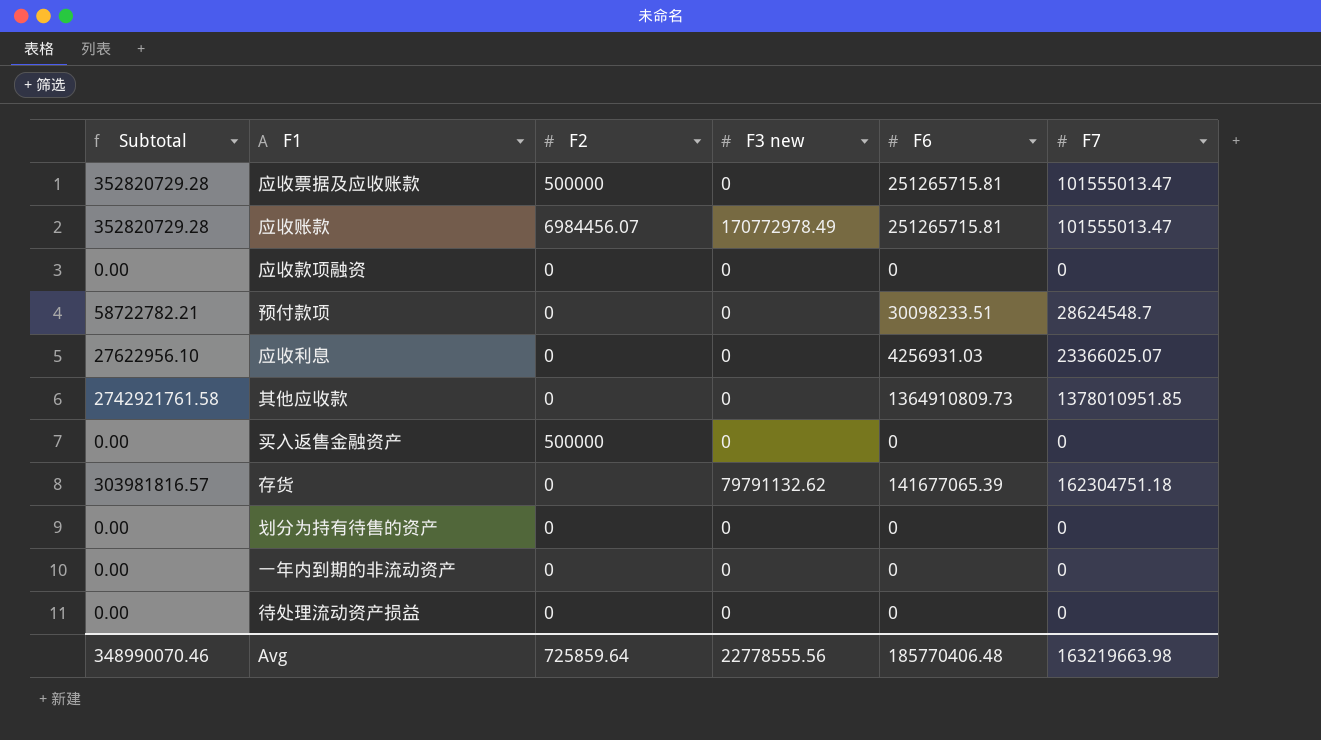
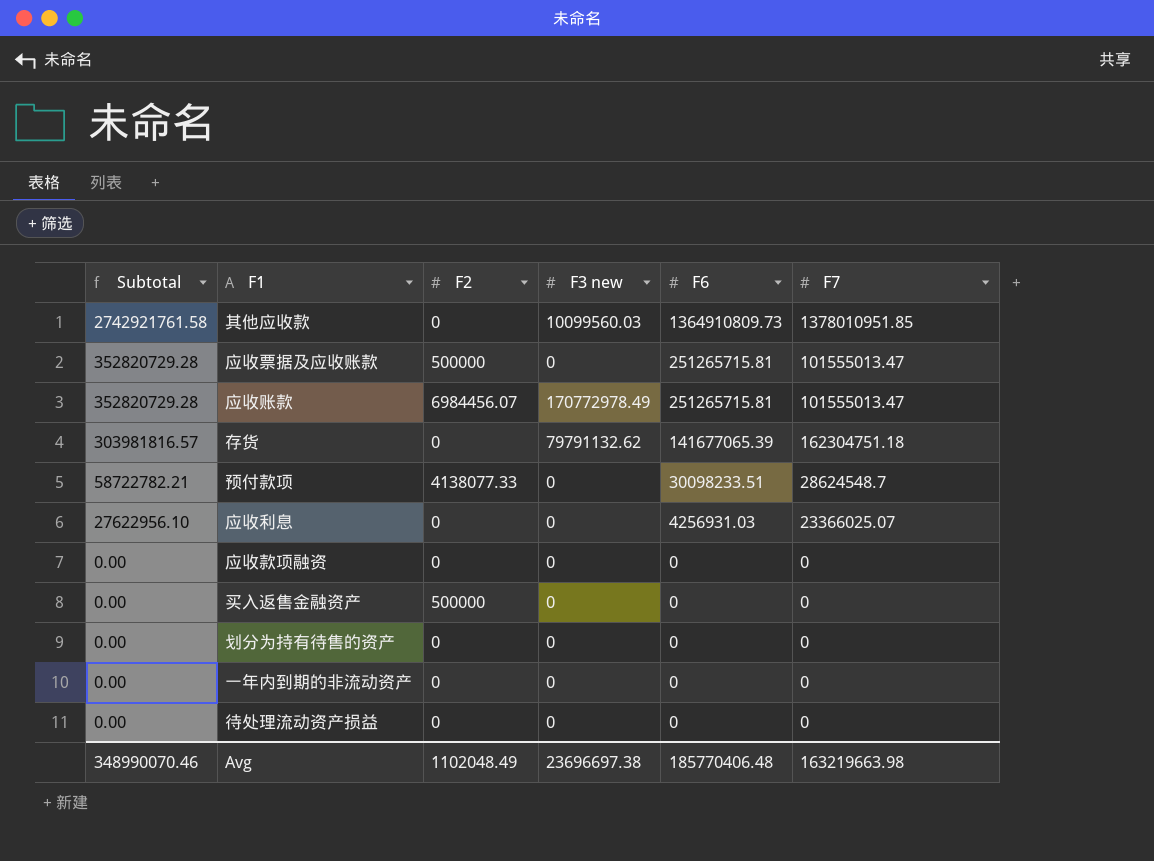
row order: none -> Subtotal descending
其他应收款 | F3 new: 0 -> 10099560.03
预付款项 | F2: 0 -> 4138077.33
Avg | F2: 725859.64 -> 1102048.49
Avg | F3 new: 22778555.56 -> 23696697.38

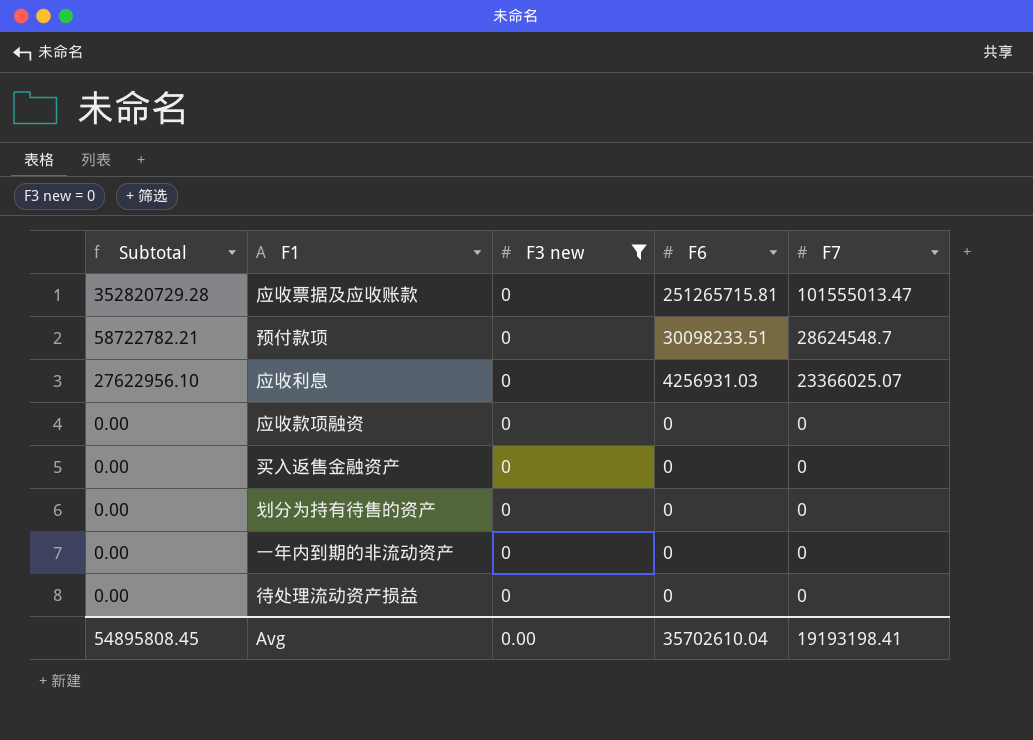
filter: none -> F3 new = 0
column F2 | position: 3 -> none
Avg | Subtotal: 348990070.46 -> 54895808.45
Avg | F3 new: 23696697.38 -> 0.00
Avg | F6: 185770406.48 -> 35702610.04
Avg | F7: 163219663.98 -> 19193198.41

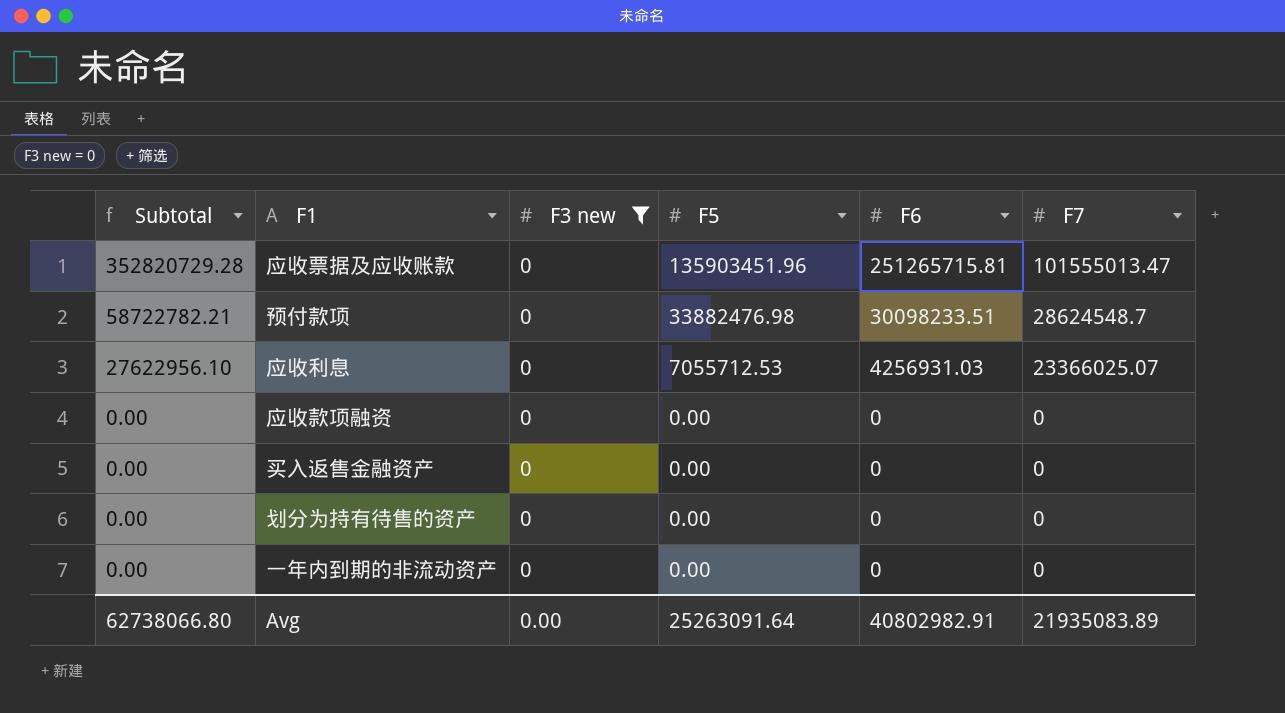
column F5 | position: none -> 4
row 待处理流动资产损益: 0.00 | 0 | 0 | 0 -> none
Avg | Subtotal: 54895808.45 -> 62738066.80
Avg | F6: 35702610.04 -> 40802982.91
Avg | F7: 19193198.41 -> 21935083.89

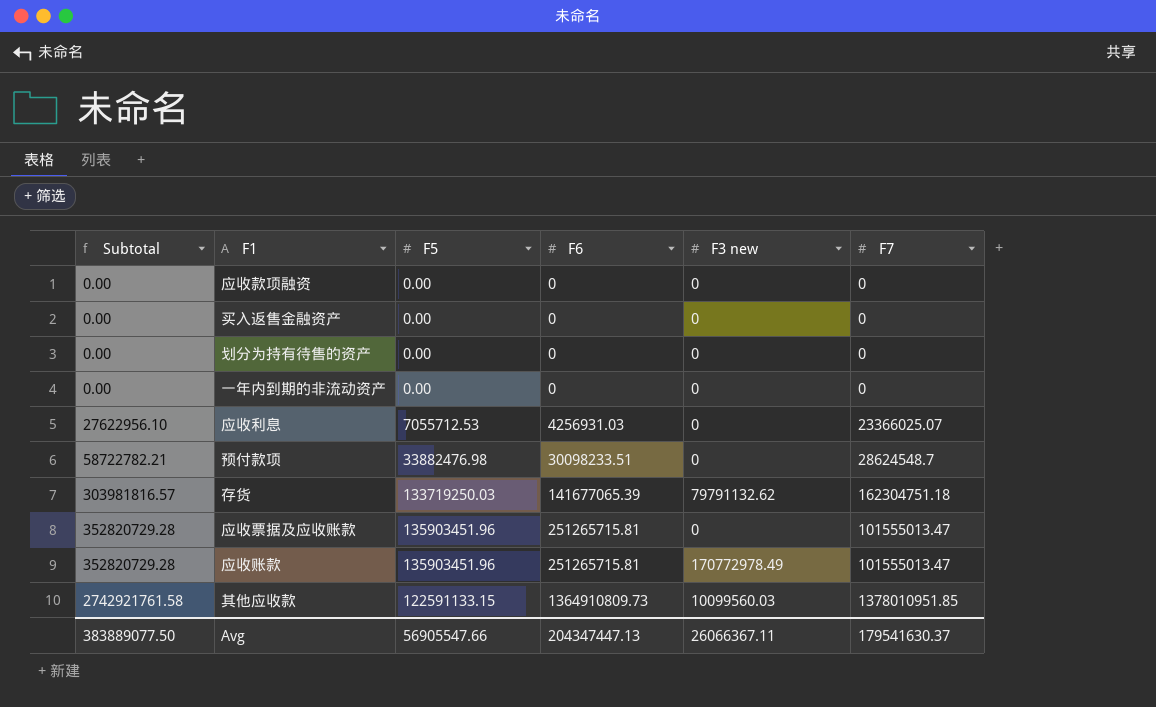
filter: F3 new = 0 -> none
row order: Subtotal descending -> Subtotal ascending
column F3 new | position: 3 -> 5
Avg | Subtotal: 62738066.80 -> 383889077.50
Avg | F5: 25263091.64 -> 56905547.66
Avg | F6: 40802982.91 -> 204347447.13
Avg | F3 new: 0.00 -> 26066367.11
Avg | F7: 21935083.89 -> 179541630.37

